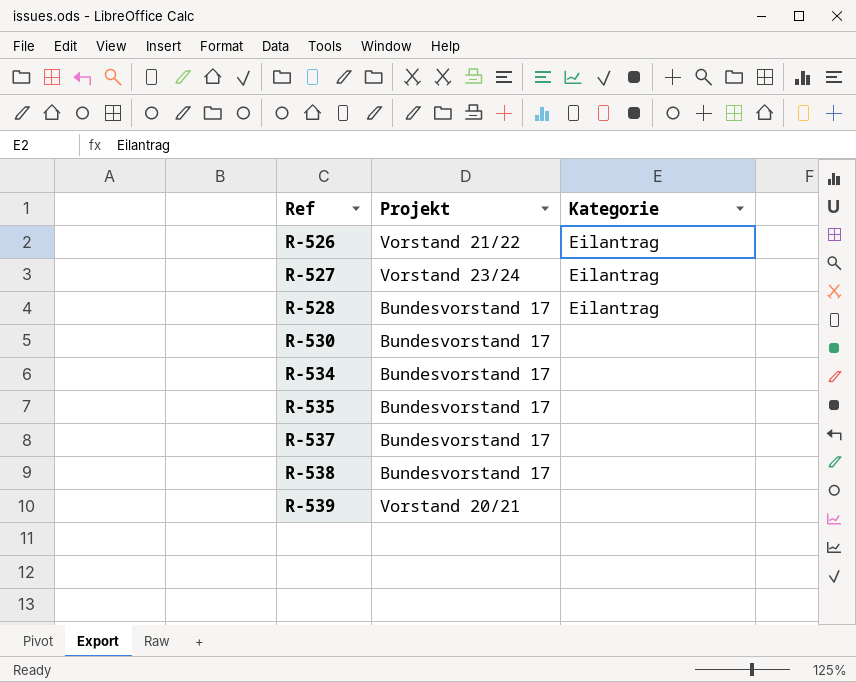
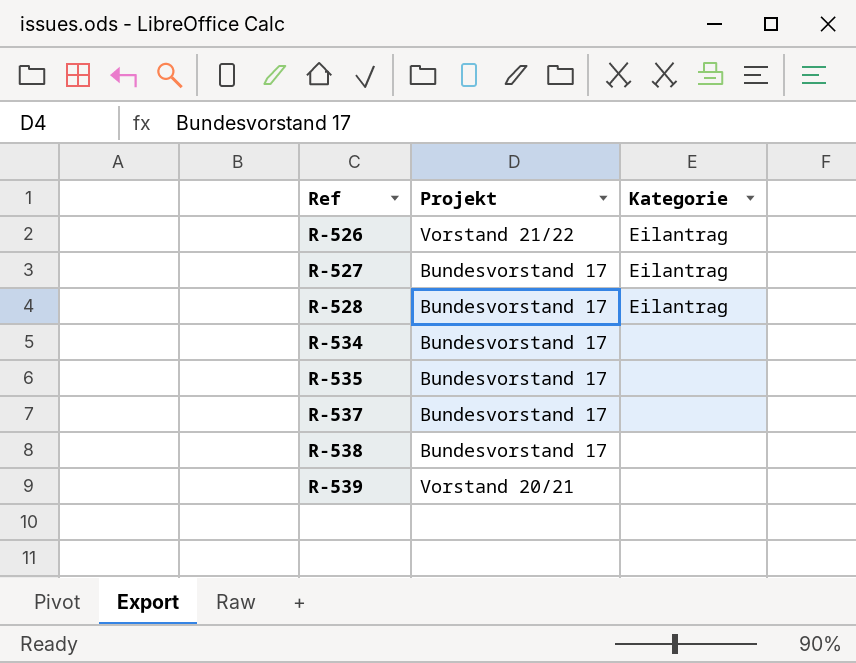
row R-530: Bundesvorstand 17 | none -> none
R-527 | Projekt: Vorstand 23/24 -> Bundesvorstand 17

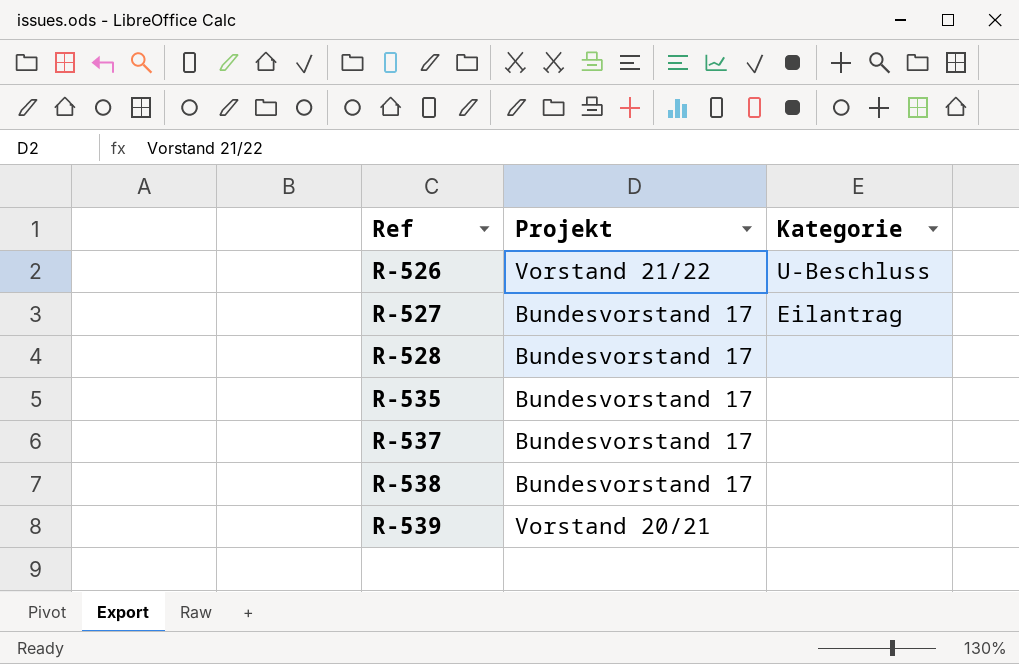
row R-534: Bundesvorstand 17 | none -> none
R-526 | Kategorie: Eilantrag -> U-Beschluss
R-528 | Kategorie: Eilantrag -> none

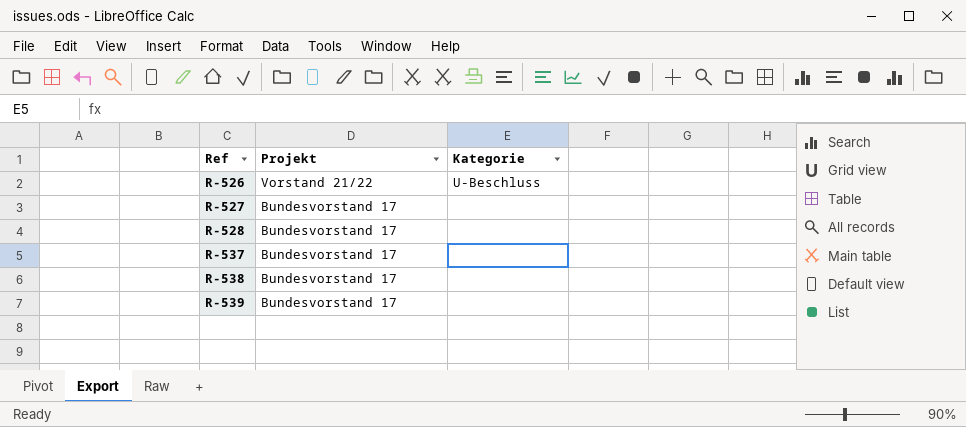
row R-535: Bundesvorstand 17 | none -> none
R-527 | Kategorie: Eilantrag -> none
R-539 | Projekt: Vorstand 20/21 -> Bundesvorstand 17

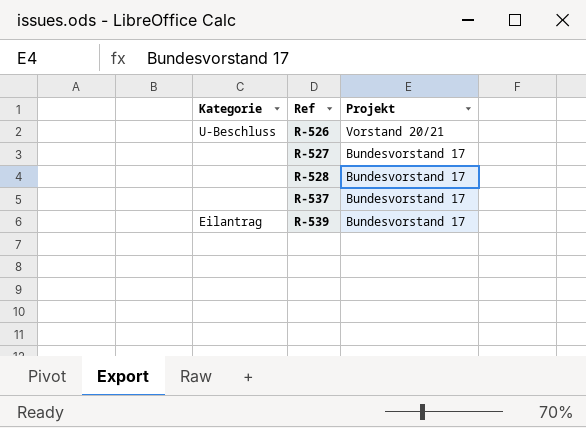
column Kategorie | position: 3 -> 1
row R-538: Bundesvorstand 17 | none -> none
R-526 | Projekt: Vorstand 21/22 -> Vorstand 20/21
R-539 | Kategorie: none -> Eilantrag

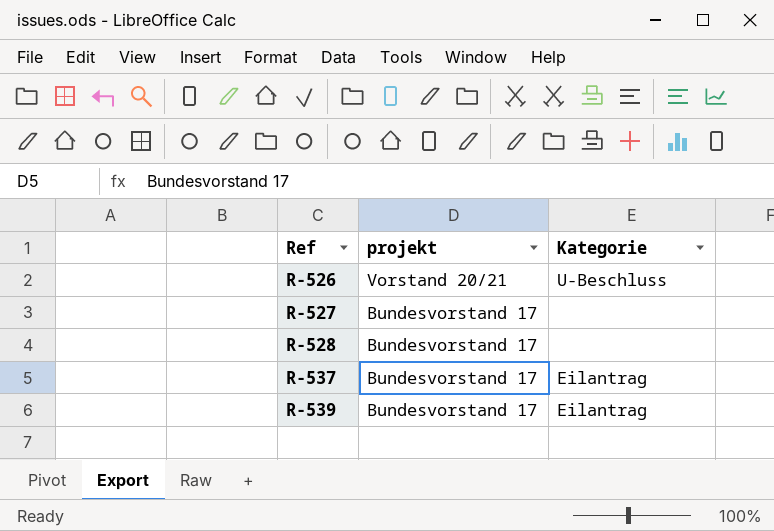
column name: Projekt -> projekt
column Kategorie | position: 1 -> 3
R-537 | Kategorie: none -> Eilantrag

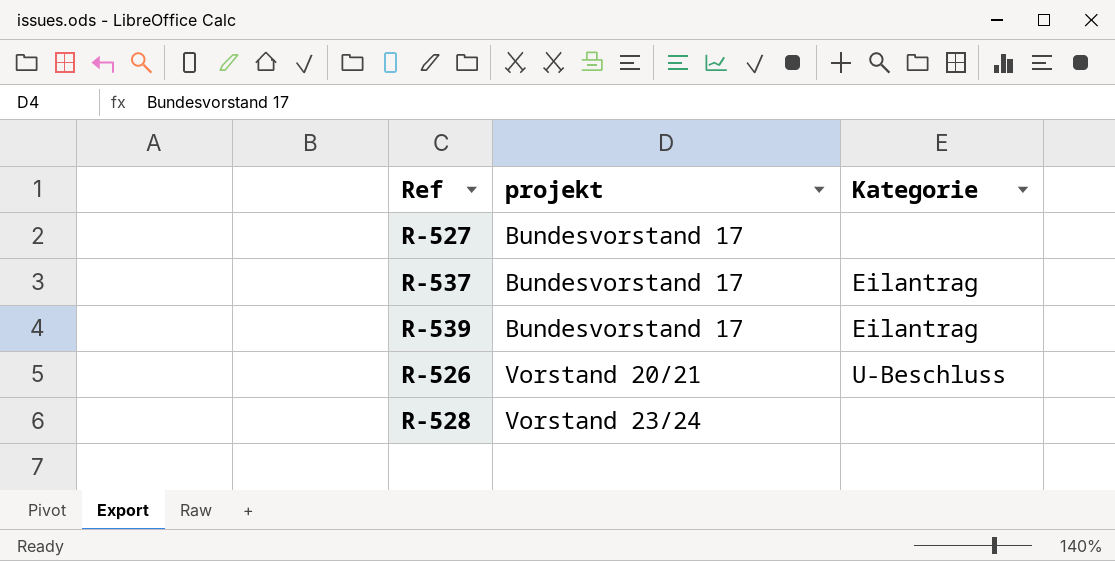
row order: Ref ascending -> projekt ascending
R-528 | projekt: Bundesvorstand 17 -> Vorstand 23/24

